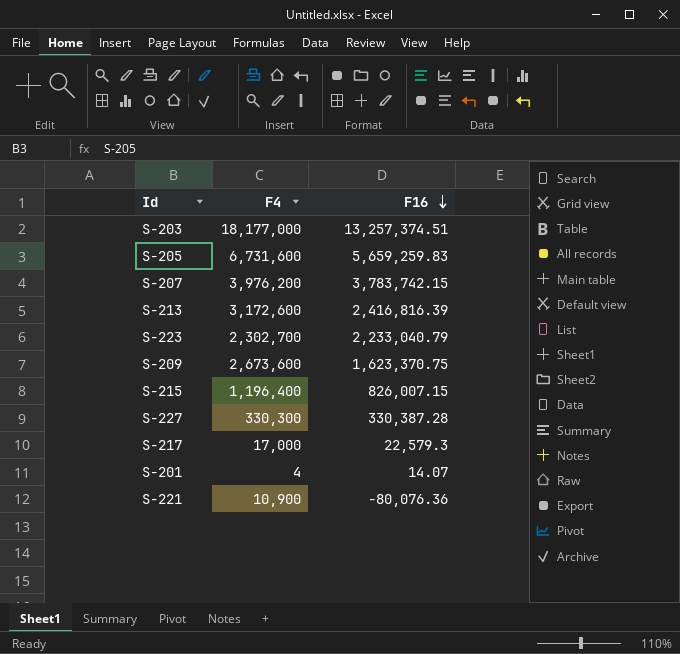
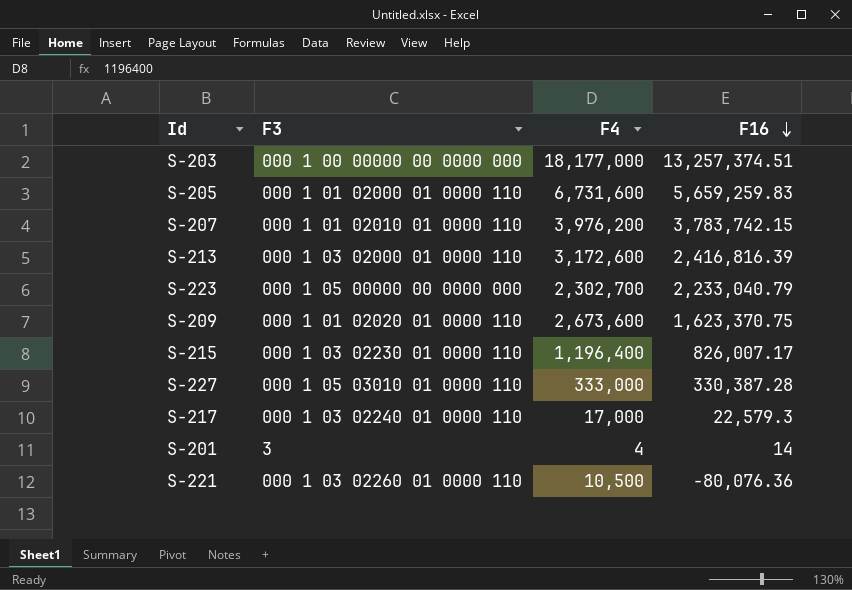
column F3 | position: none -> 2
S-215 | F16: 826,007.15 -> 826,007.17
S-227 | F4: 330,300 -> 333,000
S-201 | F16: 14.07 -> 14
S-221 | F4: 10,900 -> 10,500

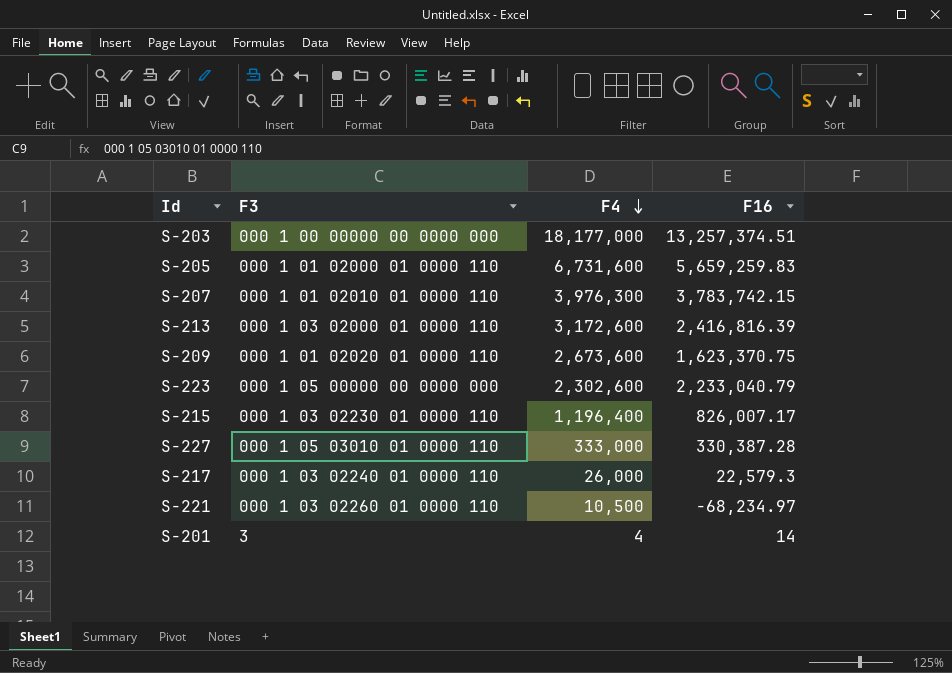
row order: F16 descending -> F4 descending
S-207 | F4: 3,976,200 -> 3,976,300
S-223 | F4: 2,302,700 -> 2,302,600
S-217 | F4: 17,000 -> 26,000
S-221 | F16: -80,076.36 -> -68,234.97

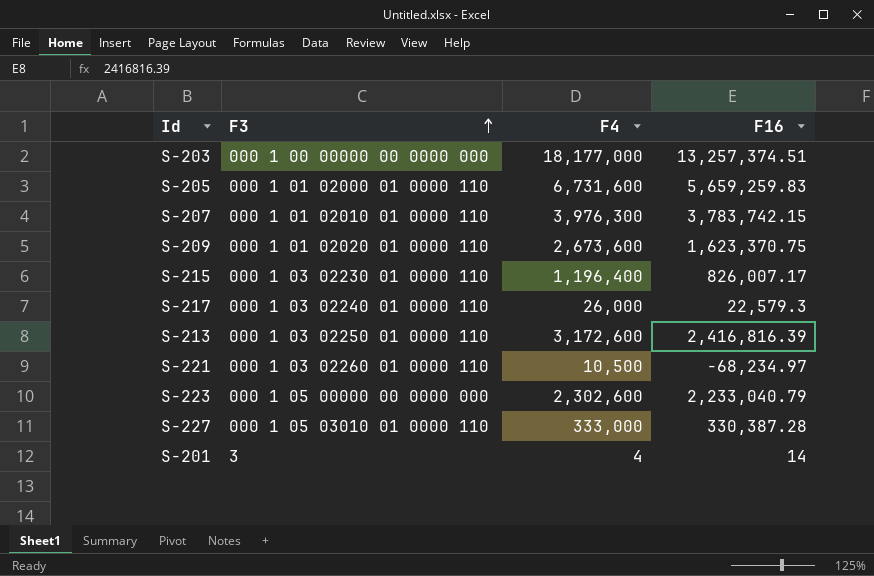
row order: F4 descending -> F3 ascending
S-213 | F3: 000 1 03 02000 01 0000 110 -> 000 1 03 02250 01 0000 110

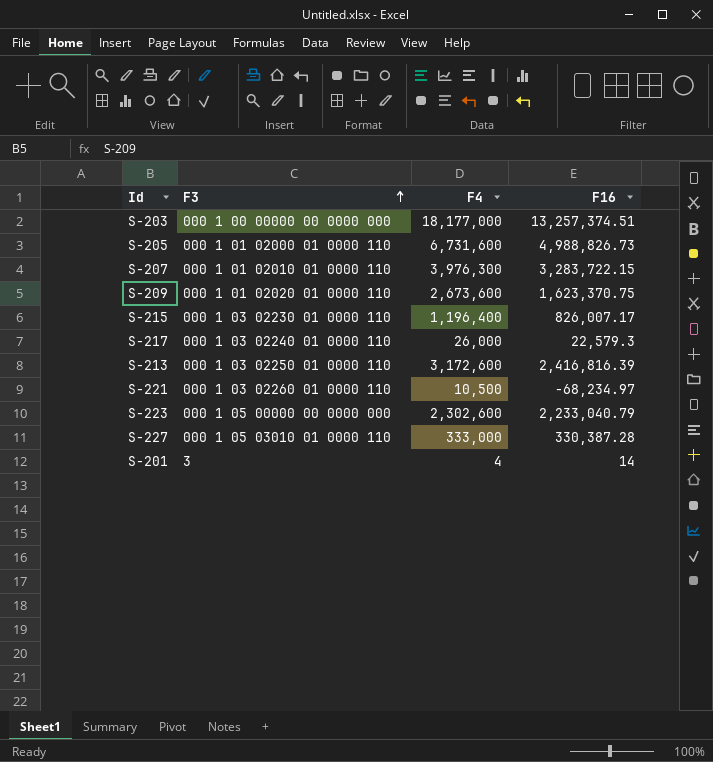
S-205 | F16: 5,659,259.83 -> 4,988,826.73
S-207 | F16: 3,783,742.15 -> 3,283,722.15

